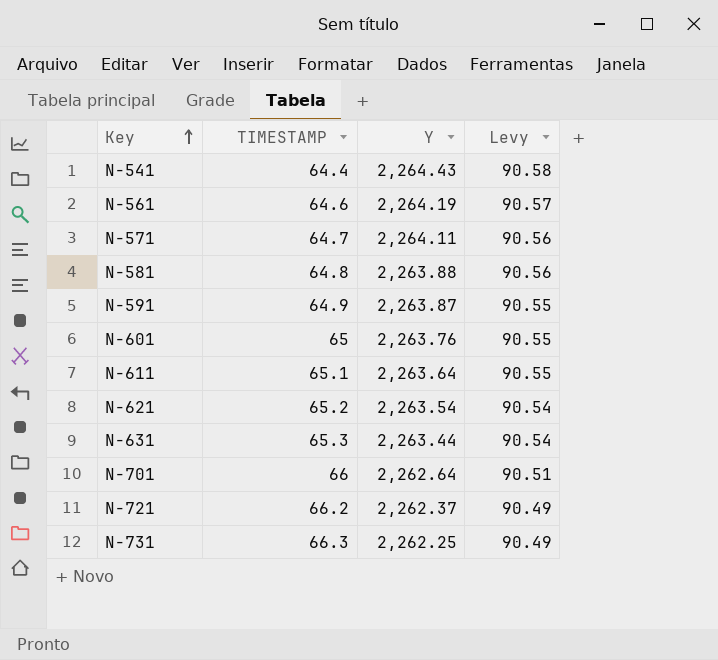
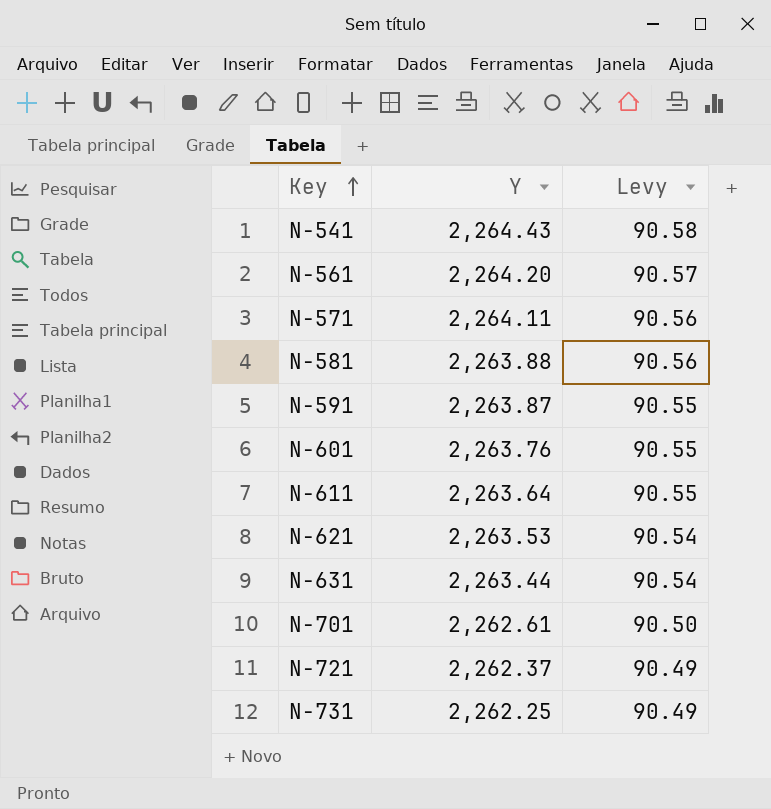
column TIMESTAMP | position: 2 -> none
N-561 | Y: 2,264.19 -> 2,264.20
N-621 | Y: 2,263.54 -> 2,263.53
N-701 | Y: 2,262.64 -> 2,262.61
N-701 | Levy: 90.51 -> 90.50

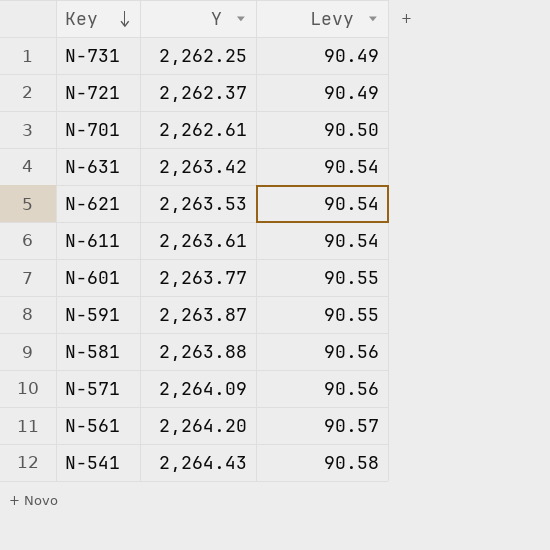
row order: Key ascending -> Key descending
N-631 | Y: 2,263.44 -> 2,263.42
N-611 | Y: 2,263.64 -> 2,263.61
N-611 | Levy: 90.55 -> 90.54
N-601 | Y: 2,263.76 -> 2,263.77
N-571 | Y: 2,264.11 -> 2,264.09

